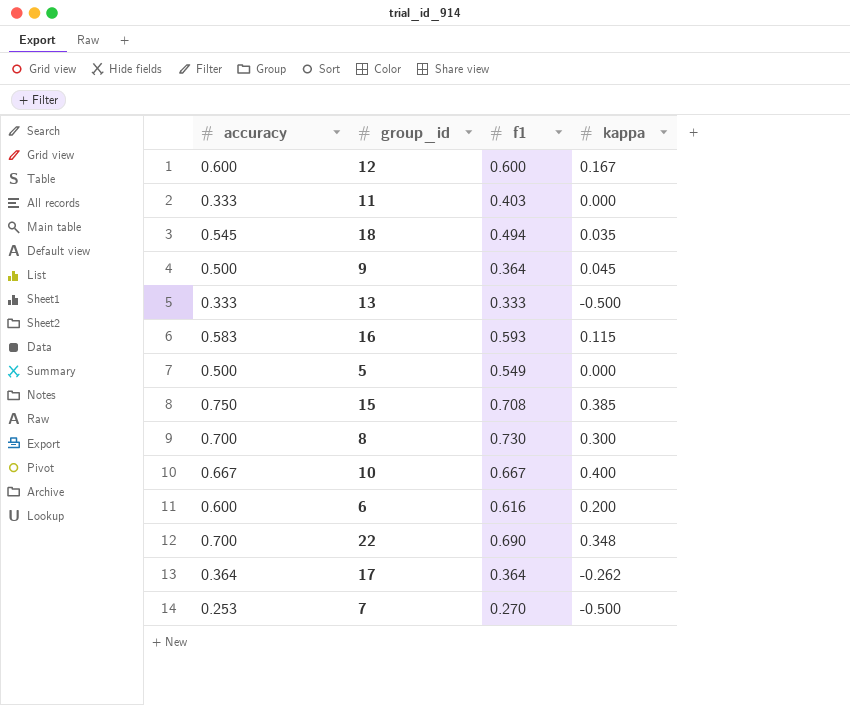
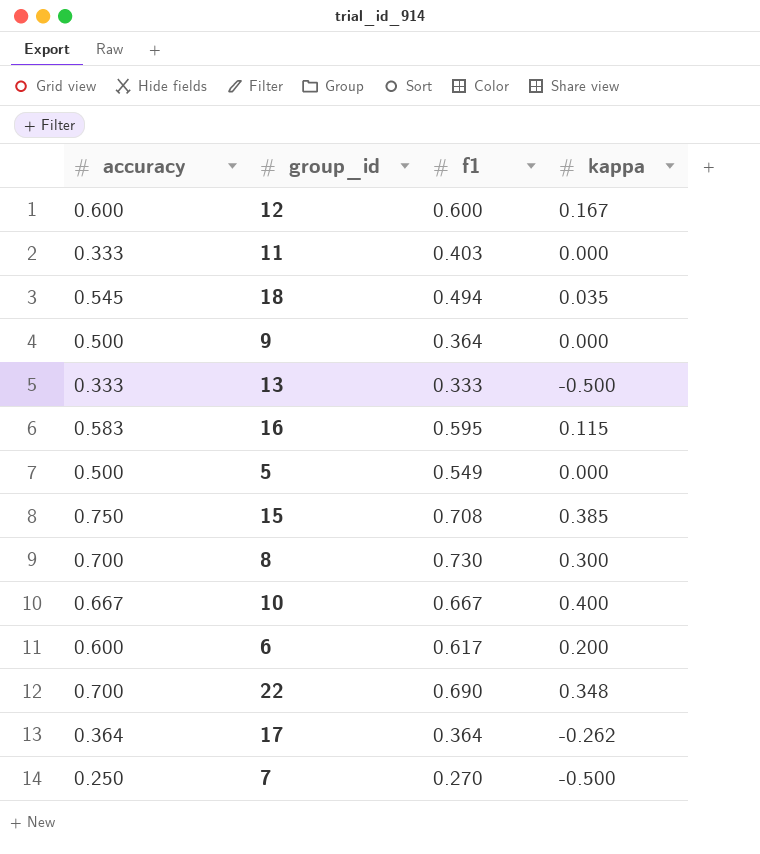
9 | kappa: 0.045 -> 0.000
16 | f1: 0.593 -> 0.595
6 | f1: 0.616 -> 0.617
7 | accuracy: 0.253 -> 0.250

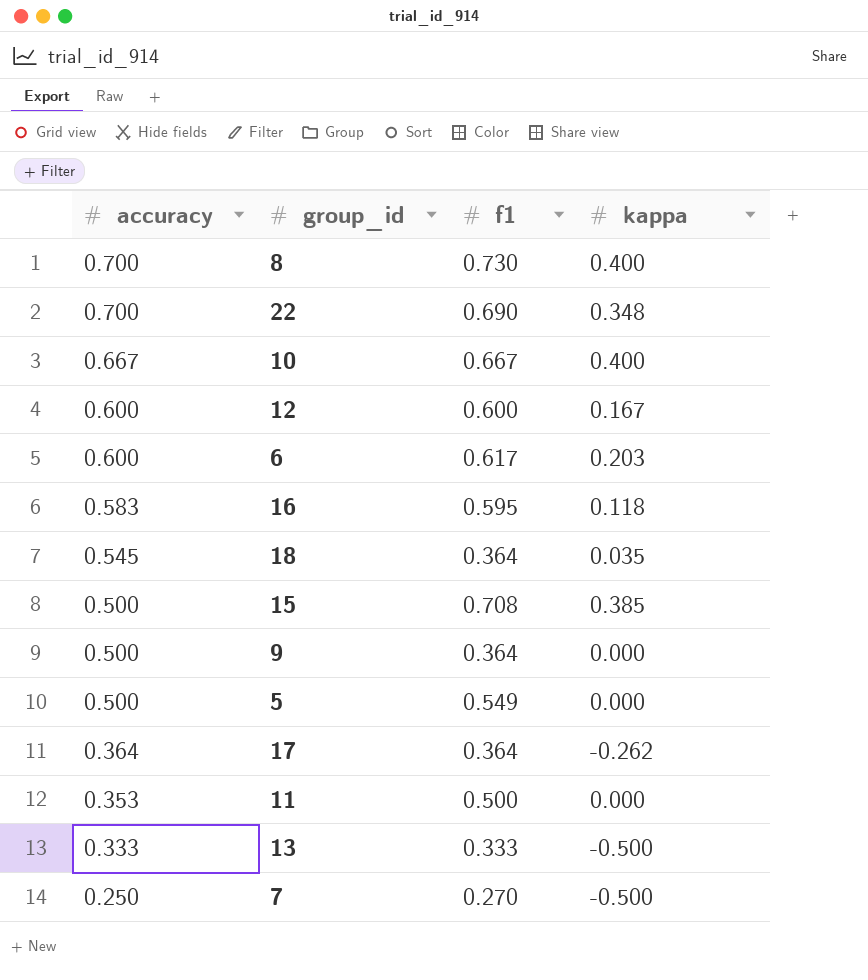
row order: none -> accuracy descending
8 | kappa: 0.300 -> 0.400
6 | kappa: 0.200 -> 0.203
16 | kappa: 0.115 -> 0.118
18 | f1: 0.494 -> 0.364
15 | accuracy: 0.750 -> 0.500
11 | accuracy: 0.333 -> 0.353
11 | f1: 0.403 -> 0.500

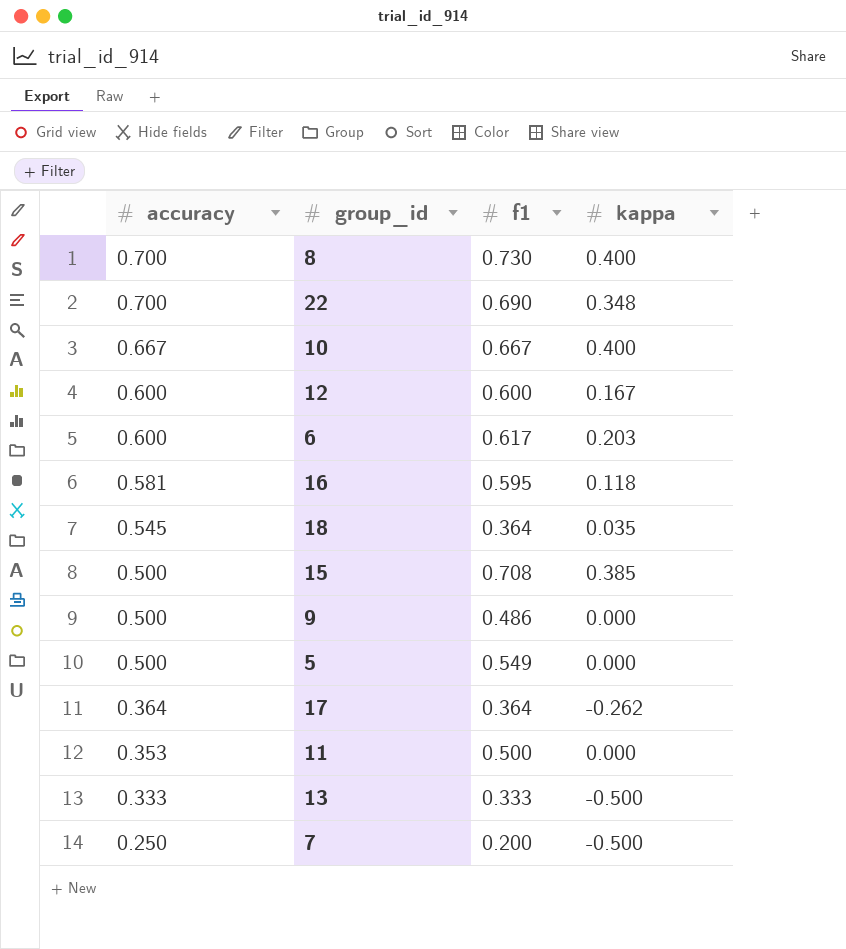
16 | accuracy: 0.583 -> 0.581
9 | f1: 0.364 -> 0.486
7 | f1: 0.270 -> 0.200

